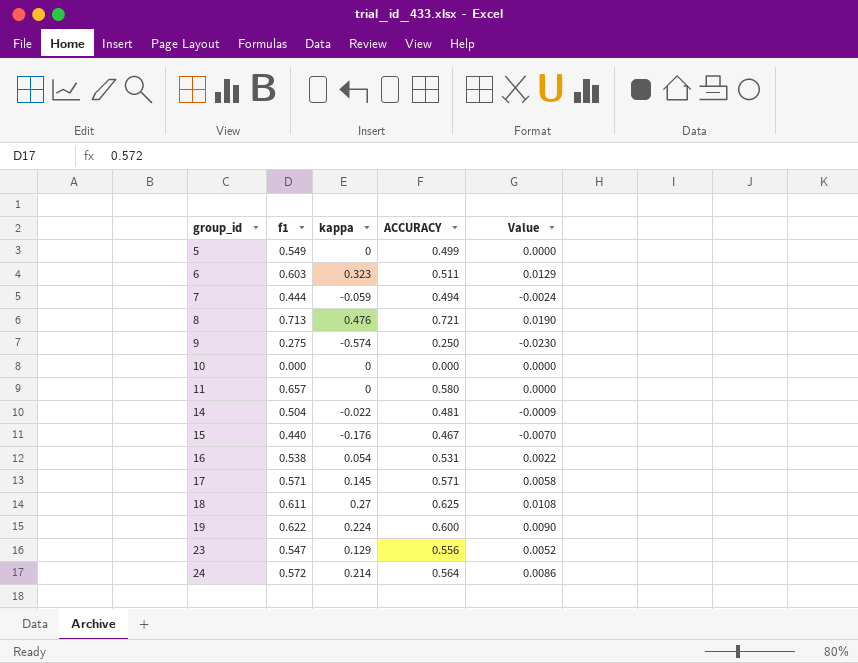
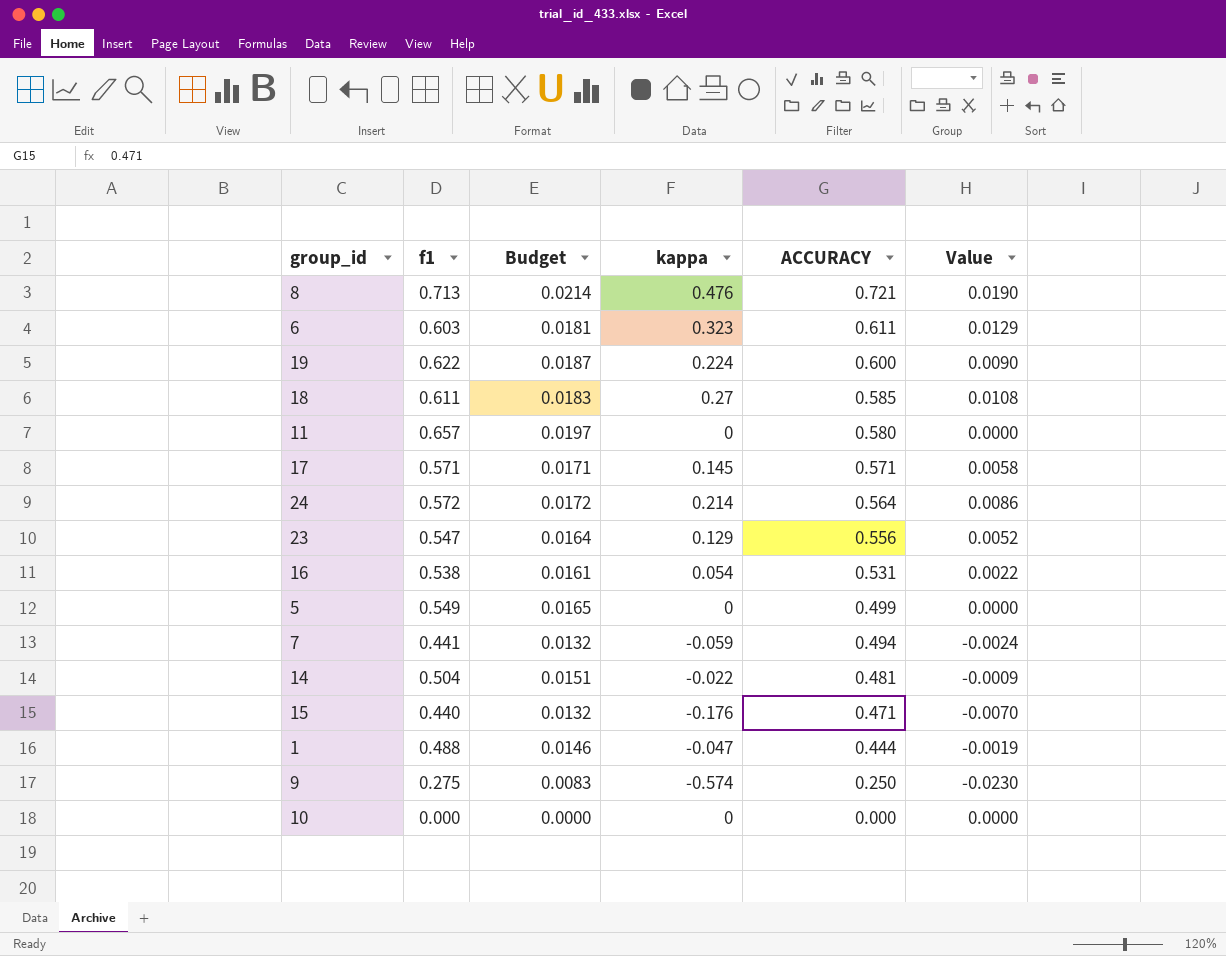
row order: group_id ascending -> ACCURACY descending
column Budget | formula: none -> [f1] * 0.03
6 | ACCURACY: 0.511 -> 0.611
18 | ACCURACY: 0.625 -> 0.585
7 | f1: 0.444 -> 0.441
15 | ACCURACY: 0.467 -> 0.471
row 1: none -> 0.488 | 0.0146 | -0.047 | 0.444 | -0.0019

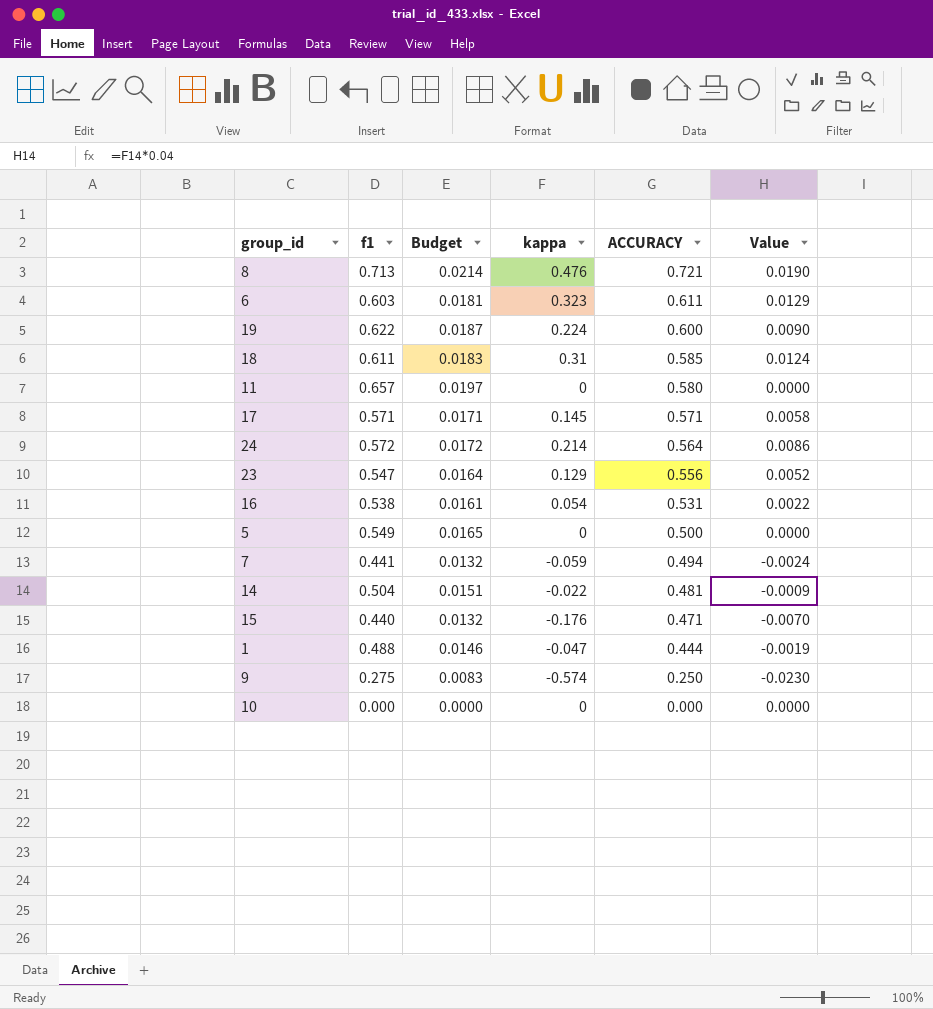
18 | kappa: 0.27 -> 0.31
18 | Value: 0.0108 -> 0.0124
5 | ACCURACY: 0.499 -> 0.500

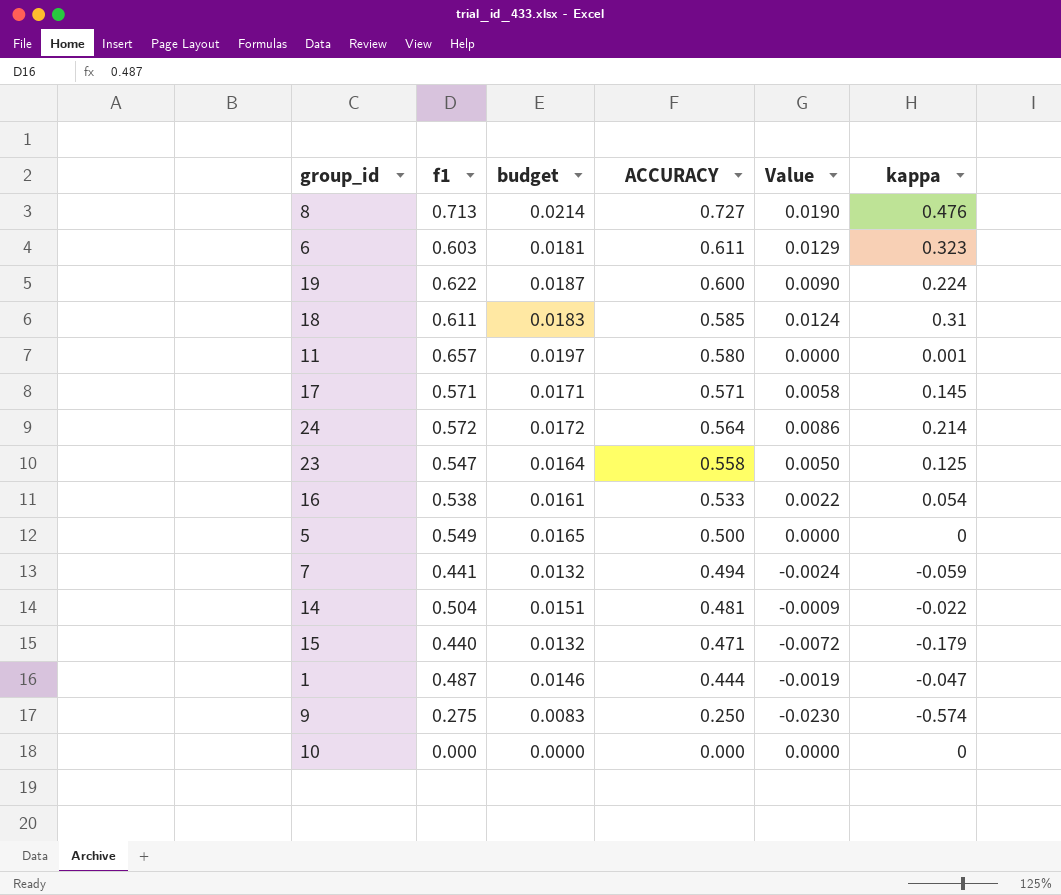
column name: Budget -> budget
column kappa | position: 4 -> 6
8 | ACCURACY: 0.721 -> 0.727
11 | kappa: 0 -> 0.001
23 | ACCURACY: 0.556 -> 0.558
23 | Value: 0.0052 -> 0.0050
23 | kappa: 0.129 -> 0.125
16 | ACCURACY: 0.531 -> 0.533
15 | Value: -0.0070 -> -0.0072
15 | kappa: -0.176 -> -0.179
1 | f1: 0.488 -> 0.487

